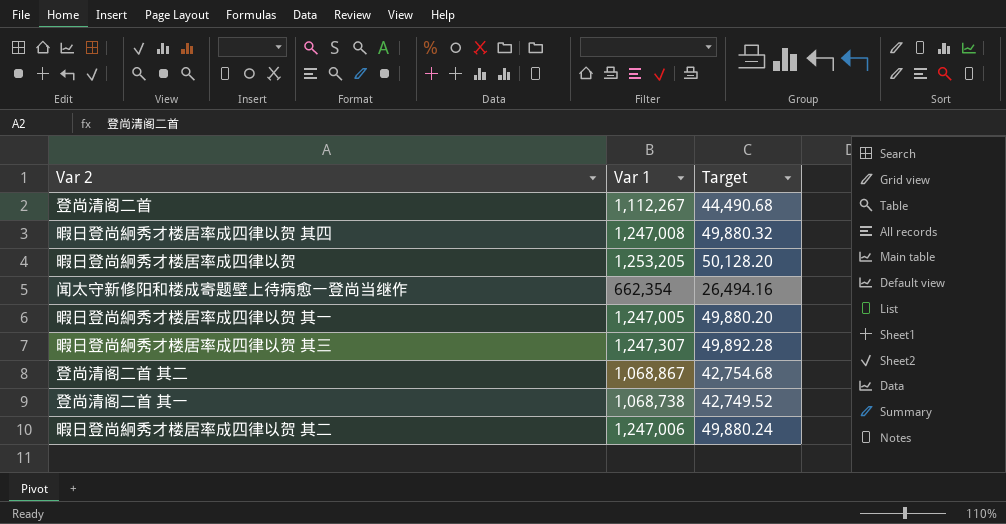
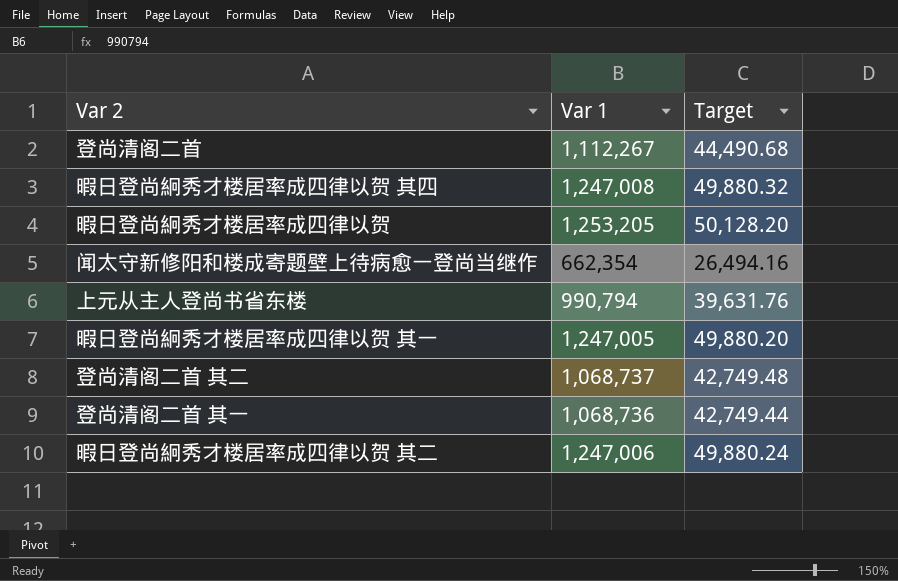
row 暇日登尚絅秀才楼居率成四律以贺 其三: 1,247,307 | 49,892.28 -> none
row 上元从主人登尚书省东楼: none -> 990,794 | 39,631.76
登尚清阁二首 其二 | Var 1: 1,068,867 -> 1,068,737
登尚清阁二首 其二 | Target: 42,754.68 -> 42,749.48
登尚清阁二首 其一 | Var 1: 1,068,738 -> 1,068,736
登尚清阁二首 其一 | Target: 42,749.52 -> 42,749.44

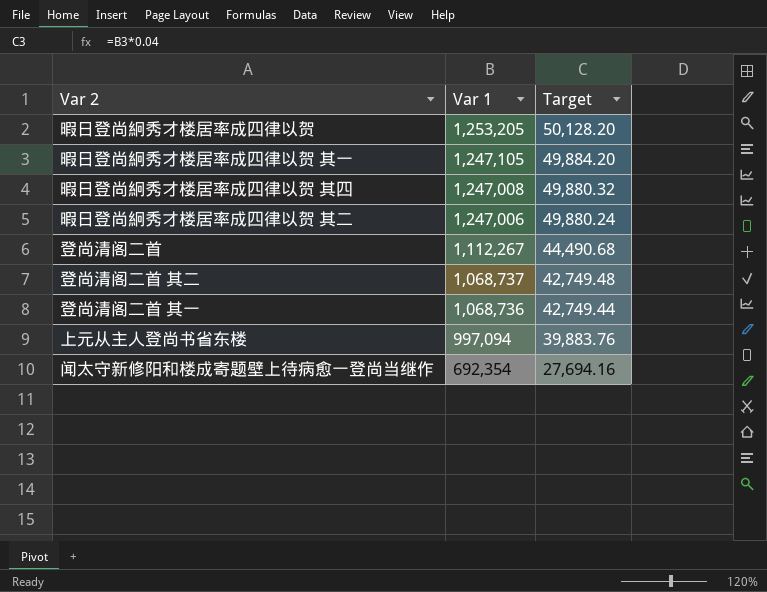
row order: none -> Var 1 descending
暇日登尚絅秀才楼居率成四律以贺 其一 | Var 1: 1,247,005 -> 1,247,105
暇日登尚絅秀才楼居率成四律以贺 其一 | Target: 49,880.20 -> 49,884.20
上元从主人登尚书省东楼 | Var 1: 990,794 -> 997,094
上元从主人登尚书省东楼 | Target: 39,631.76 -> 39,883.76
闻太守新修阳和楼成寄题壁上待病愈一登尚当继作 | Var 1: 662,354 -> 692,354
闻太守新修阳和楼成寄题壁上待病愈一登尚当继作 | Target: 26,494.16 -> 27,694.16

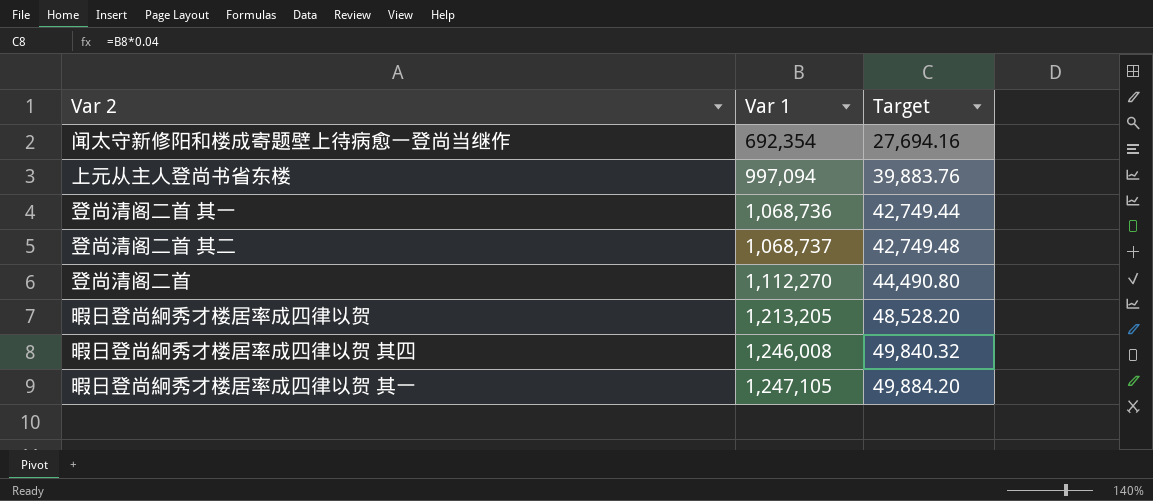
row order: Var 1 descending -> Var 1 ascending
row 暇日登尚絅秀才楼居率成四律以贺 其二: 1,247,006 | 49,880.24 -> none
登尚清阁二首 | Var 1: 1,112,267 -> 1,112,270
登尚清阁二首 | Target: 44,490.68 -> 44,490.80
暇日登尚絅秀才楼居率成四律以贺 | Var 1: 1,253,205 -> 1,213,205
暇日登尚絅秀才楼居率成四律以贺 | Target: 50,128.20 -> 48,528.20
暇日登尚絅秀才楼居率成四律以贺 其四 | Var 1: 1,247,008 -> 1,246,008
暇日登尚絅秀才楼居率成四律以贺 其四 | Target: 49,880.32 -> 49,840.32

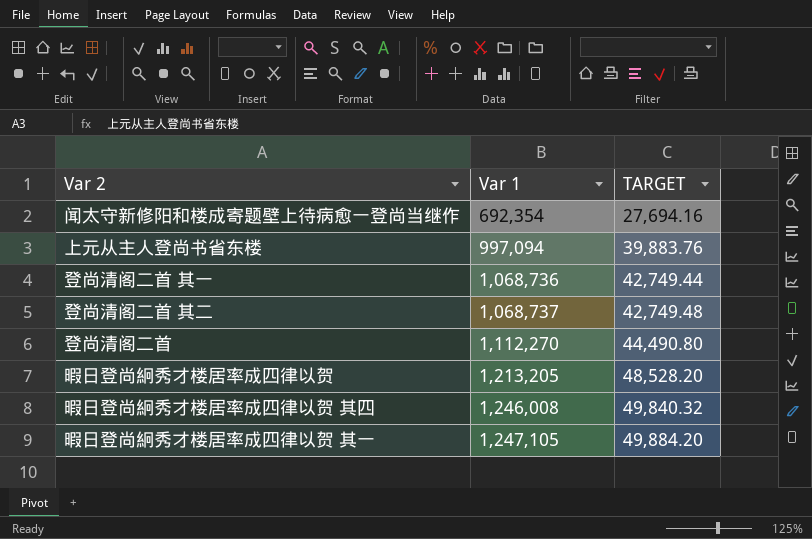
column name: Target -> TARGET

